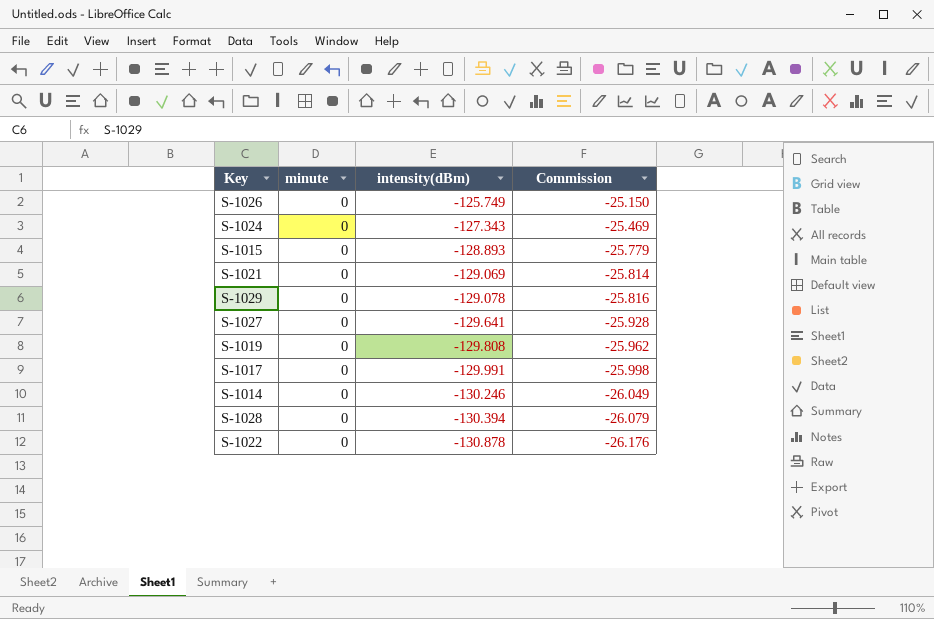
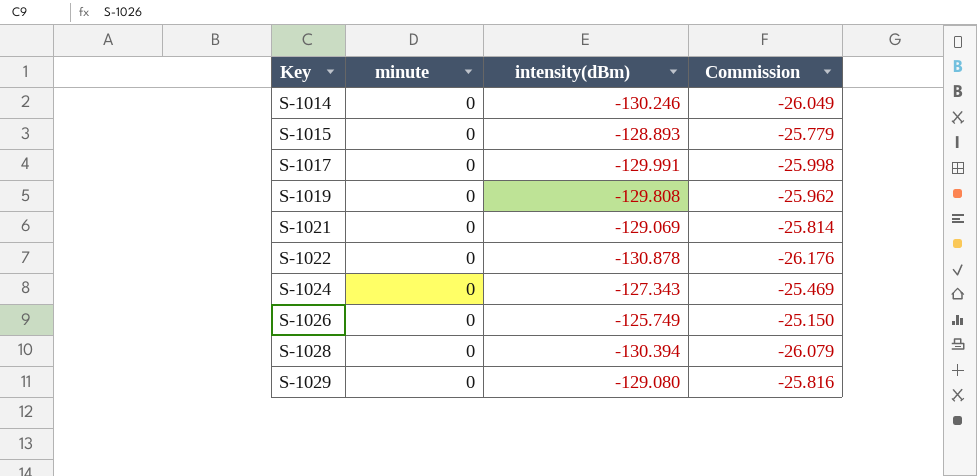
row order: intensity(dBm) descending -> Key ascending
row S-1027: 0 | -129.641 | -25.928 -> none
S-1029 | intensity(dBm): -129.078 -> -129.080

